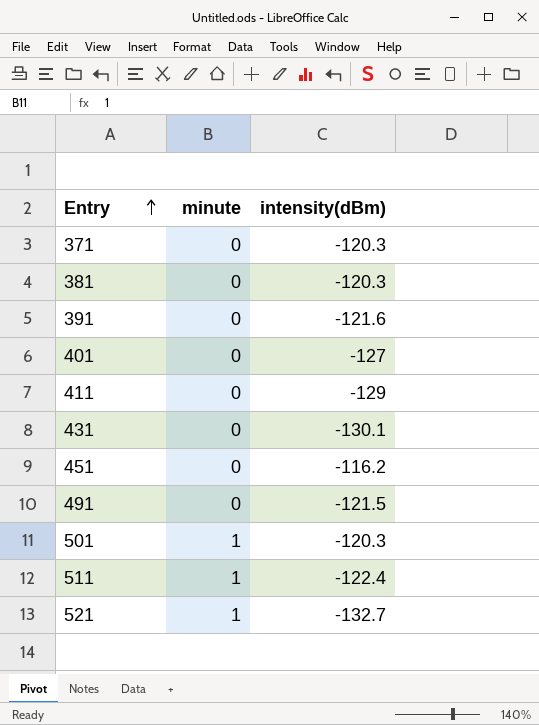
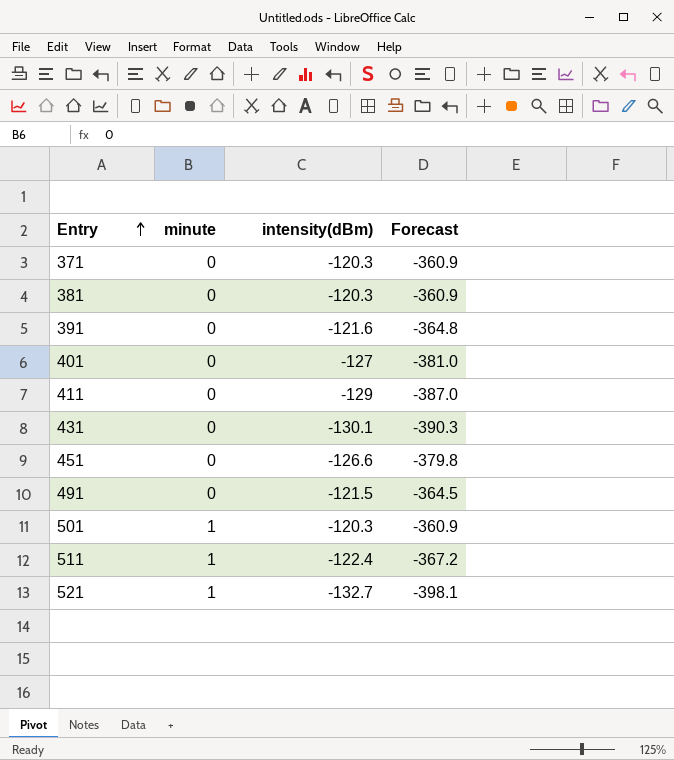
column Forecast | formula: none -> [intensity(dBm)] * 3
451 | intensity(dBm): -116.2 -> -126.6

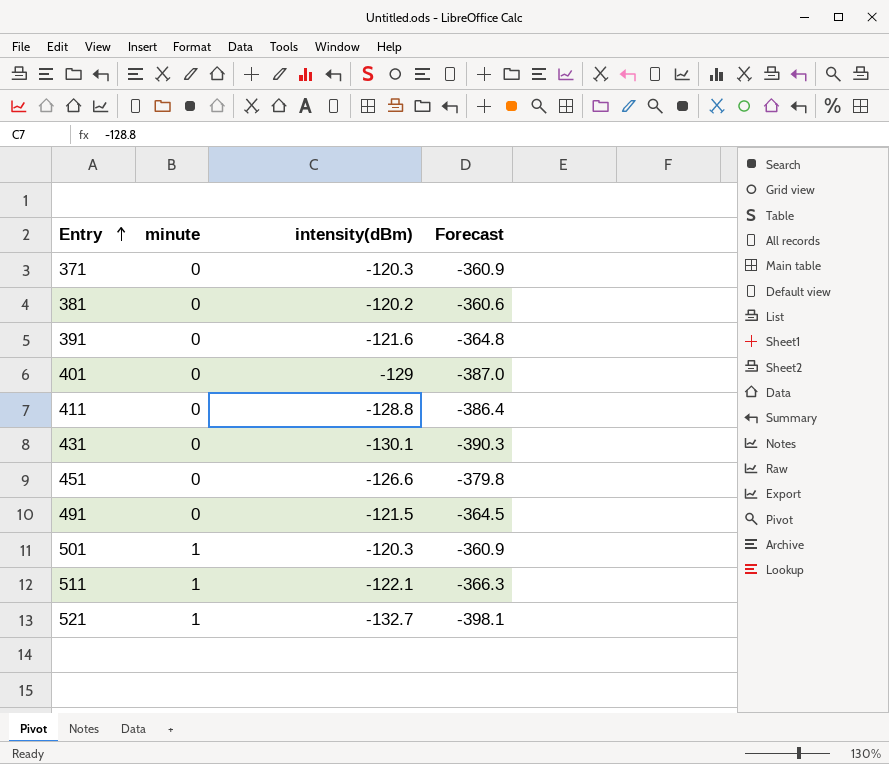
381 | intensity(dBm): -120.3 -> -120.2
381 | Forecast: -360.9 -> -360.6
401 | intensity(dBm): -127 -> -129
401 | Forecast: -381.0 -> -387.0
411 | intensity(dBm): -129 -> -128.8
411 | Forecast: -387.0 -> -386.4
511 | intensity(dBm): -122.4 -> -122.1
511 | Forecast: -367.2 -> -366.3

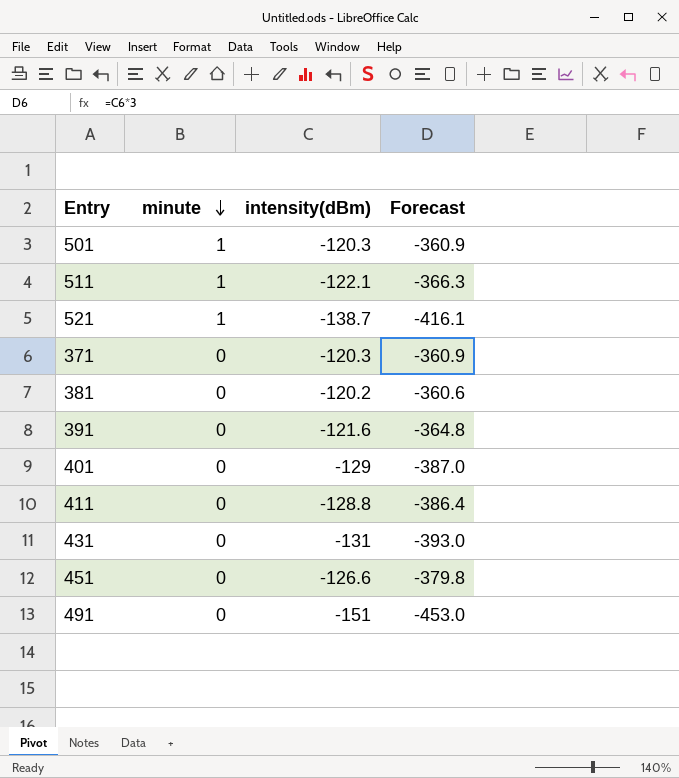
row order: Entry ascending -> minute descending
521 | intensity(dBm): -132.7 -> -138.7
521 | Forecast: -398.1 -> -416.1
431 | intensity(dBm): -130.1 -> -131
431 | Forecast: -390.3 -> -393.0
491 | intensity(dBm): -121.5 -> -151
491 | Forecast: -364.5 -> -453.0

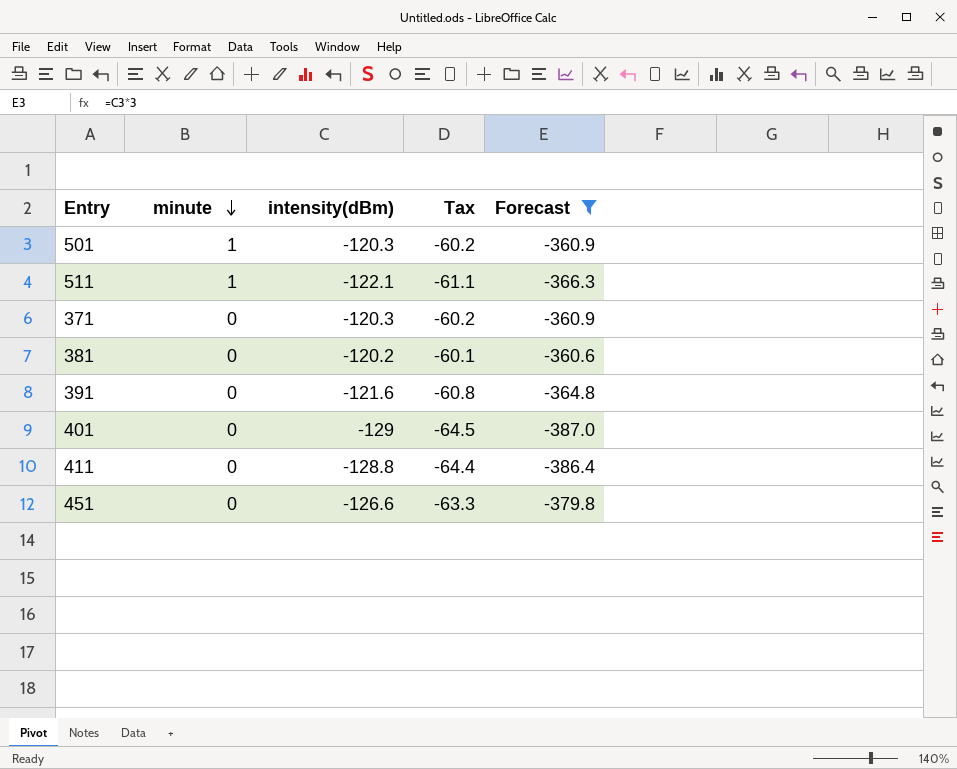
filter: none -> Forecast >= -387.0
column Tax | formula: none -> [intensity(dBm)] * 0.5

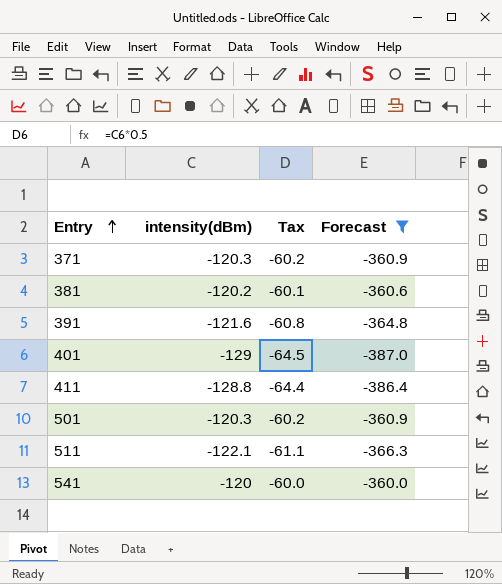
row order: minute descending -> Entry ascending
column minute | position: 2 -> none
row 451: 0 | -126.6 | -63.3 | -379.8 -> none
row 541: none -> -120 | -60.0 | -360.0

